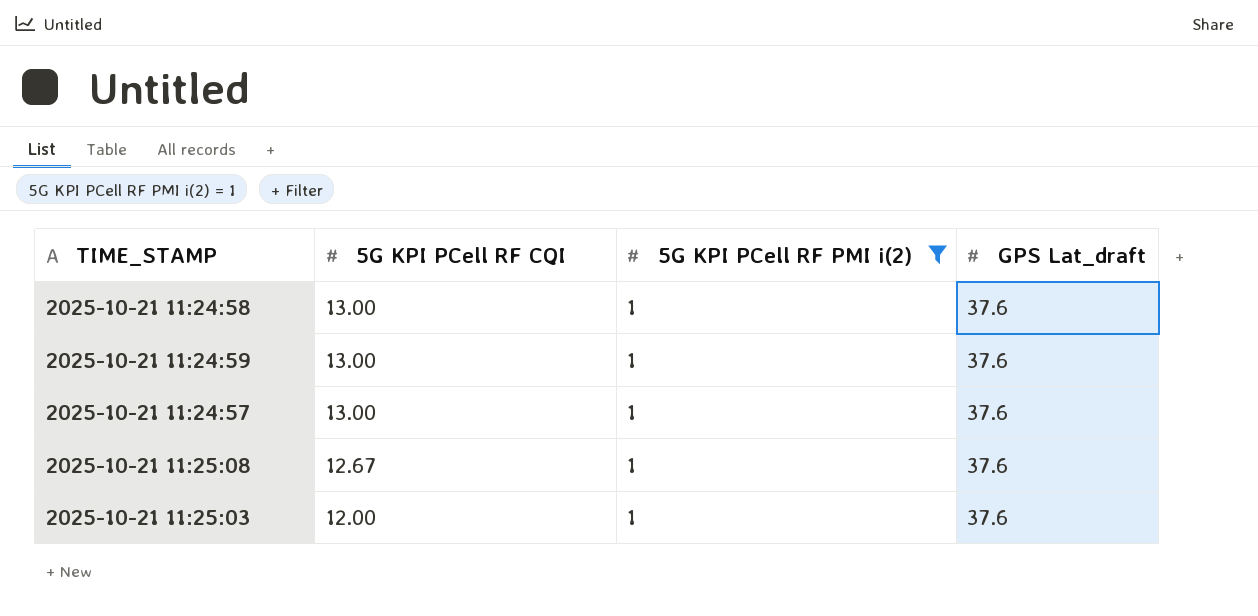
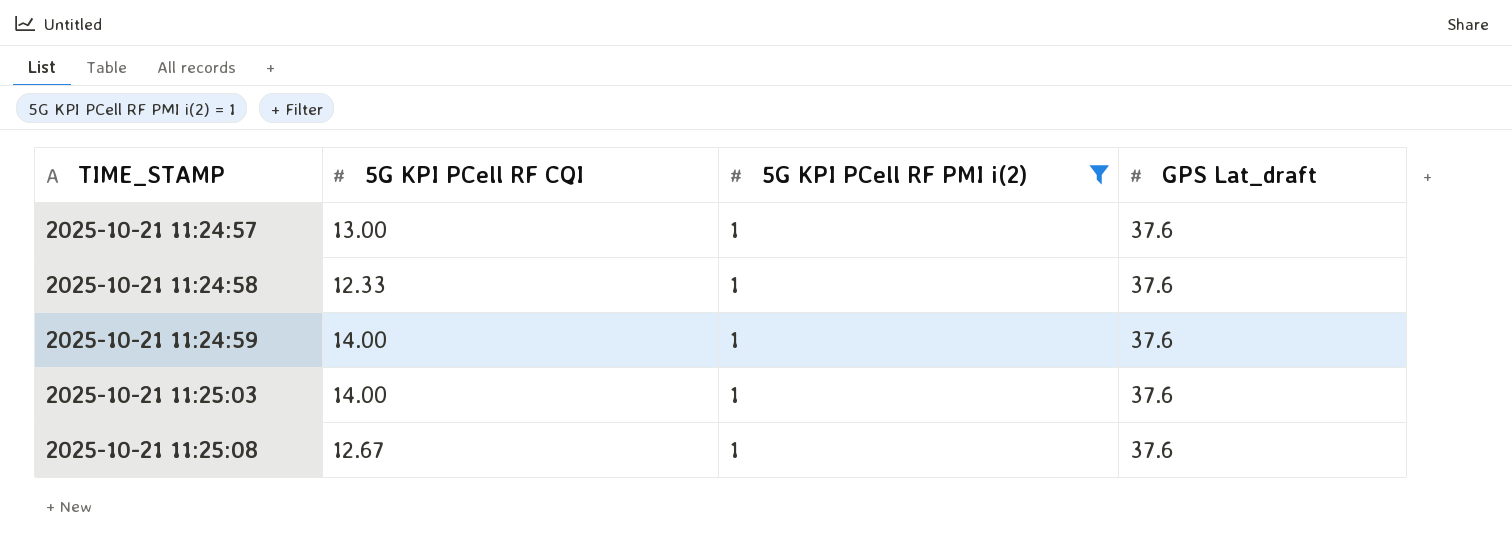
row order: 5G KPI PCell RF CQI descending -> TIME_STAMP ascending
2025-10-21 11:24:58 | 5G KPI PCell RF CQI: 13.00 -> 12.33
2025-10-21 11:24:59 | 5G KPI PCell RF CQI: 13.00 -> 14.00
2025-10-21 11:25:03 | 5G KPI PCell RF CQI: 12.00 -> 14.00

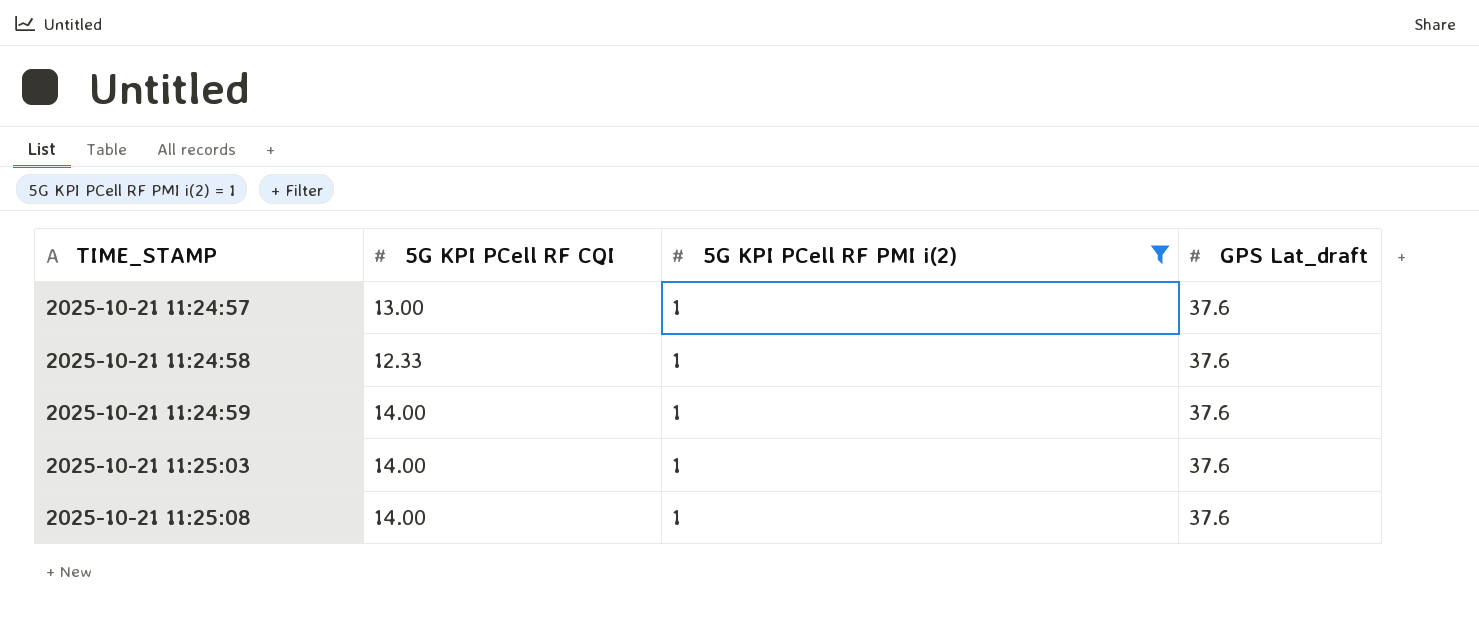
2025-10-21 11:25:08 | 5G KPI PCell RF CQI: 12.67 -> 14.00

